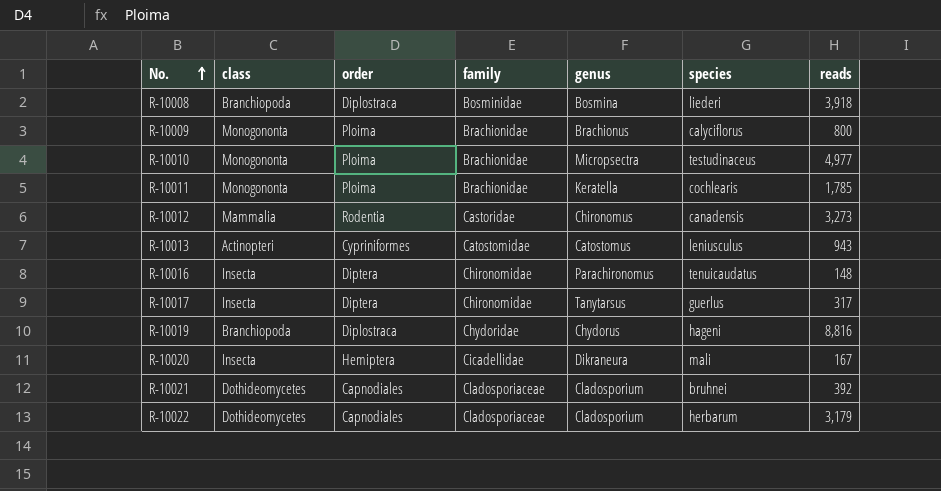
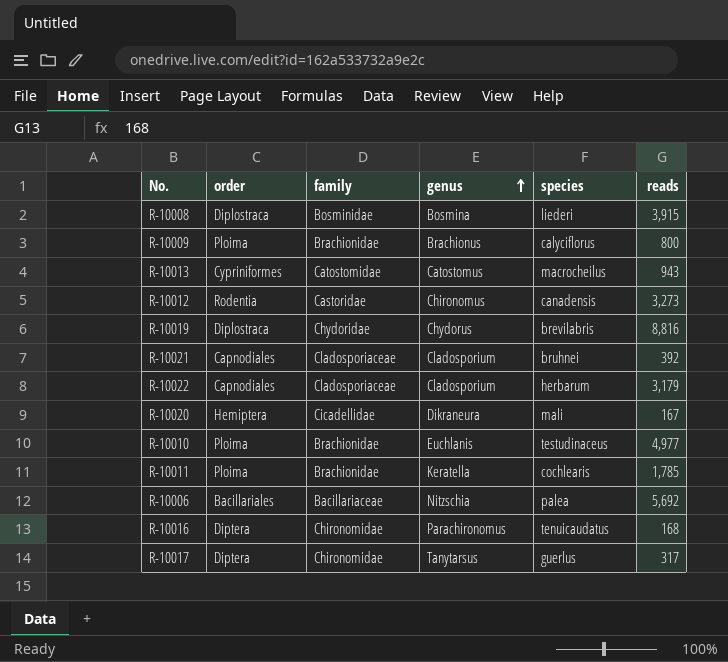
row order: No. ascending -> genus ascending
column class | position: 2 -> none
R-10008 | reads: 3,918 -> 3,915
R-10013 | species: leniusculus -> macrocheilus
R-10019 | species: hageni -> brevilabris
R-10010 | genus: Micropsectra -> Euchlanis
row R-10006: none -> Bacillariales | Bacillariaceae | Nitzschia | palea | 5,692
R-10016 | reads: 148 -> 168

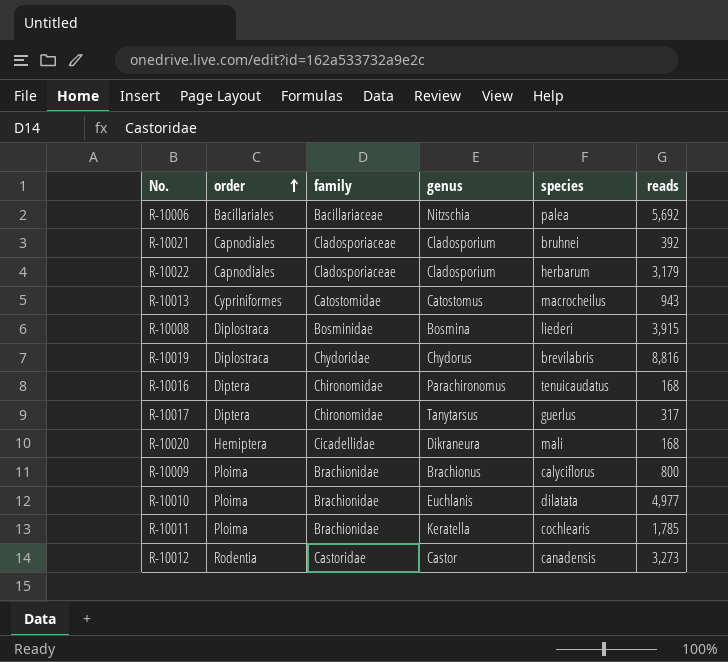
row order: genus ascending -> order ascending
R-10020 | reads: 167 -> 168
R-10010 | species: testudinaceus -> dilatata
R-10012 | genus: Chironomus -> Castor

